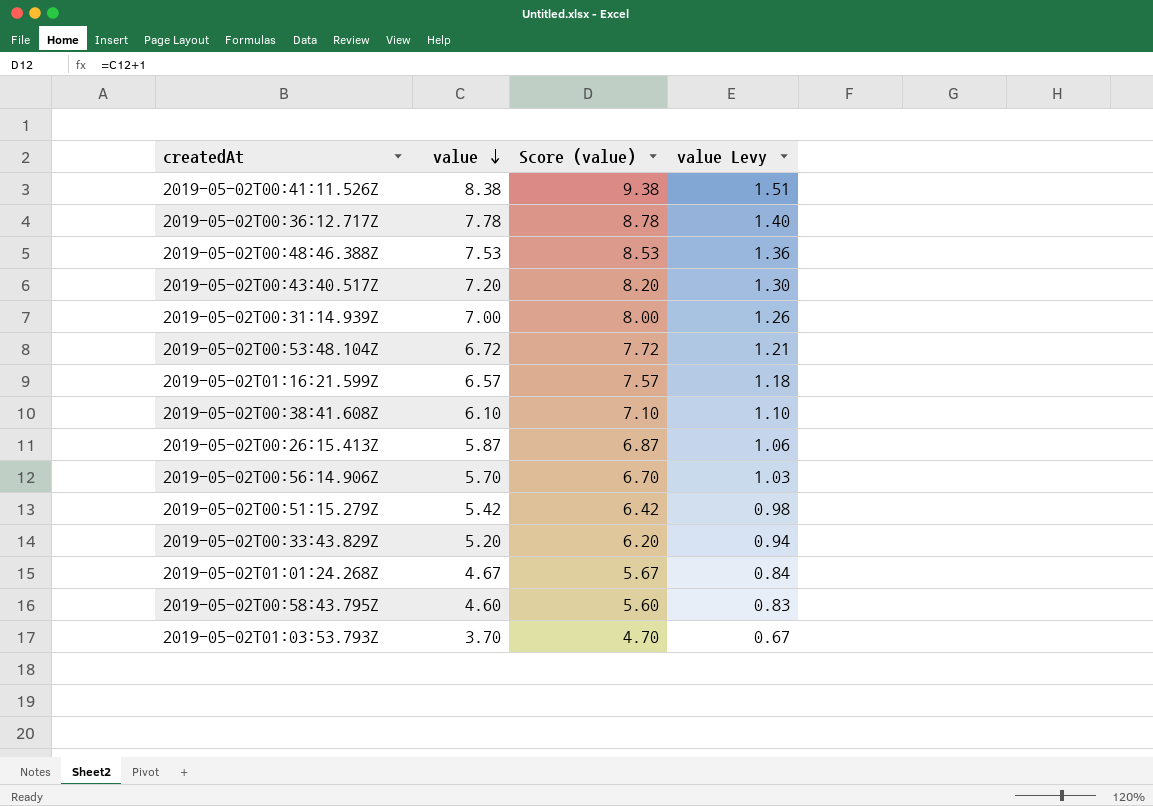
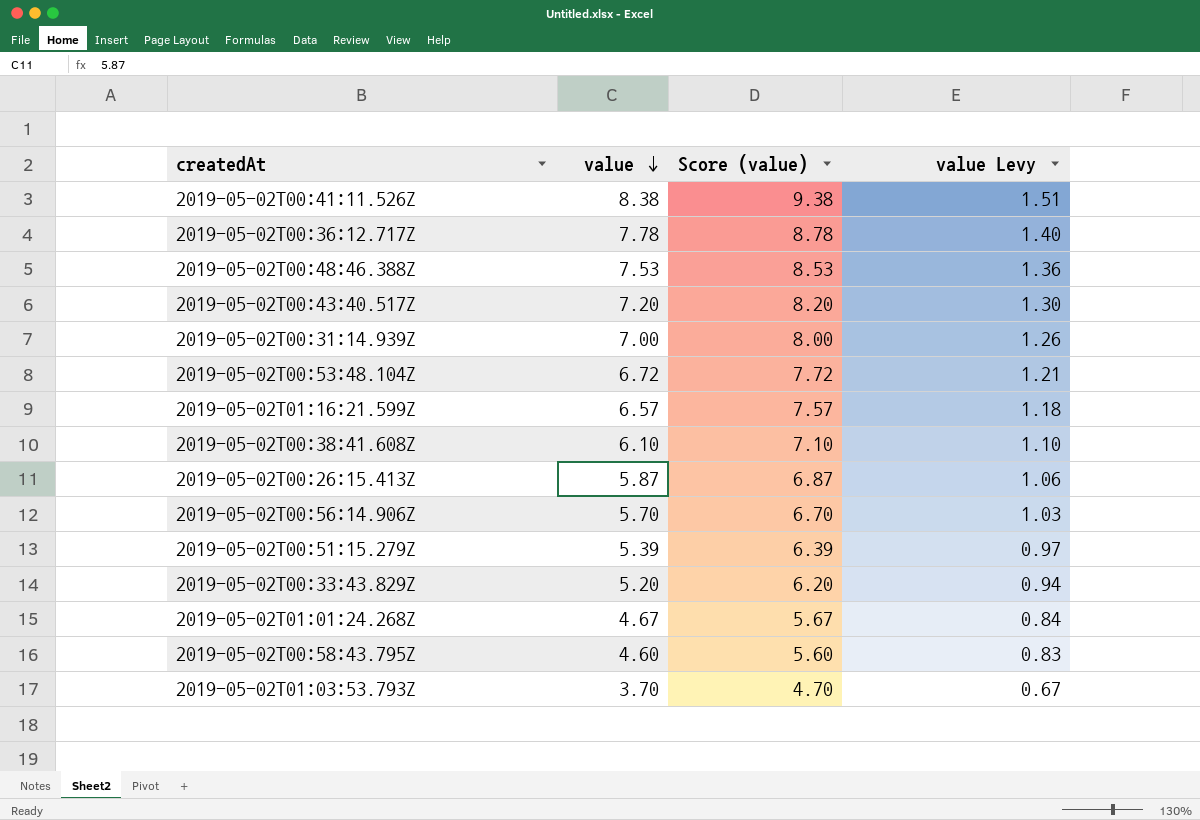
2019-05-02T00:51:15.279Z | value: 5.42 -> 5.39
2019-05-02T00:51:15.279Z | Score (value): 6.42 -> 6.39
2019-05-02T00:51:15.279Z | value Levy: 0.98 -> 0.97

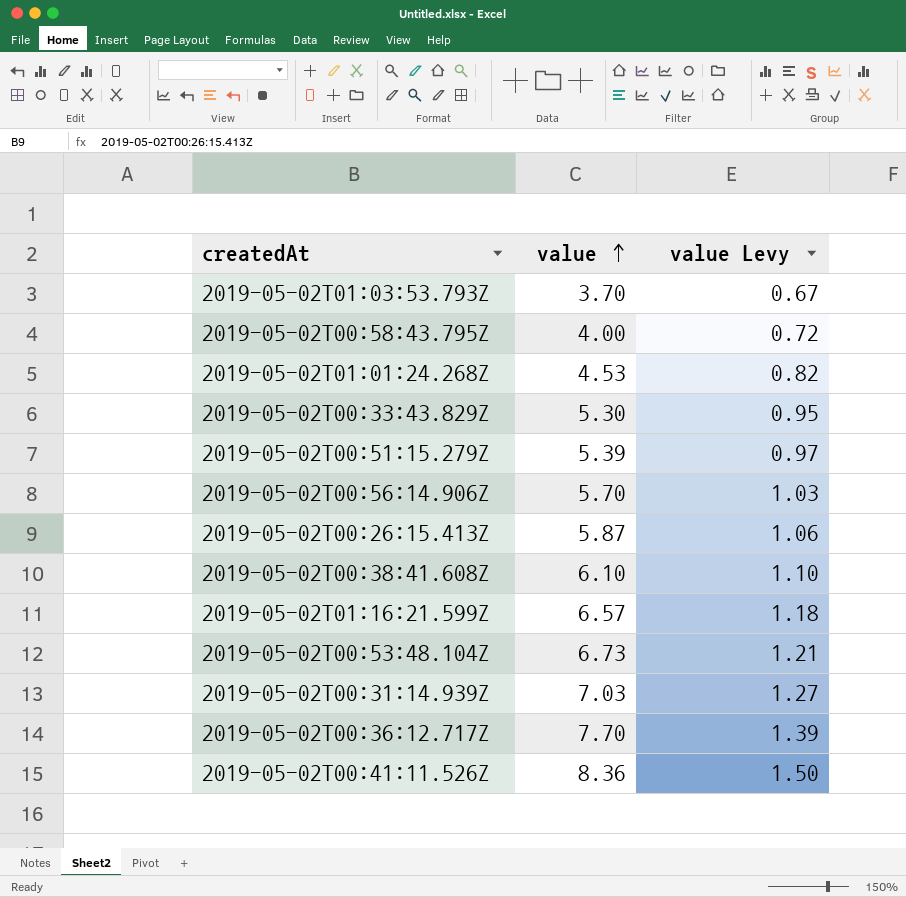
row order: value descending -> value ascending
column Score (value) | formula: [value] + 1 -> none
row 2019-05-02T00:48:46.388Z: 7.53 | 8.53 | 1.36 -> none
row 2019-05-02T00:43:40.517Z: 7.20 | 8.20 | 1.30 -> none
2019-05-02T00:58:43.795Z | value: 4.60 -> 4.00
2019-05-02T00:58:43.795Z | value Levy: 0.83 -> 0.72
2019-05-02T01:01:24.268Z | value: 4.67 -> 4.53
2019-05-02T01:01:24.268Z | value Levy: 0.84 -> 0.82
2019-05-02T00:33:43.829Z | value: 5.20 -> 5.30
2019-05-02T00:33:43.829Z | value Levy: 0.94 -> 0.95
2019-05-02T00:53:48.104Z | value: 6.72 -> 6.73
2019-05-02T00:31:14.939Z | value: 7.00 -> 7.03
2019-05-02T00:31:14.939Z | value Levy: 1.26 -> 1.27
2019-05-02T00:36:12.717Z | value: 7.78 -> 7.70
2019-05-02T00:36:12.717Z | value Levy: 1.40 -> 1.39
2019-05-02T00:41:11.526Z | value: 8.38 -> 8.36
2019-05-02T00:41:11.526Z | value Levy: 1.51 -> 1.50

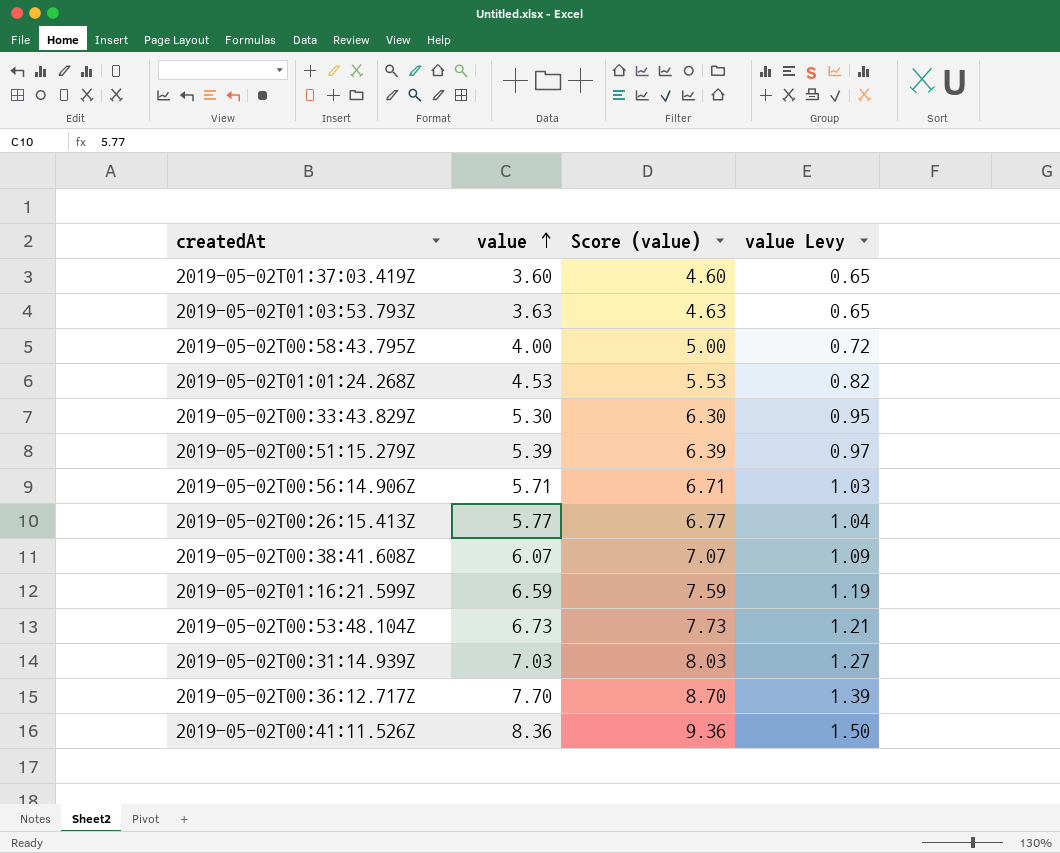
column Score (value) | formula: none -> [value] + 1
row 2019-05-02T01:37:03.419Z: none -> 3.60 | 4.60 | 0.65
2019-05-02T01:03:53.793Z | value: 3.70 -> 3.63
2019-05-02T01:03:53.793Z | value Levy: 0.67 -> 0.65
2019-05-02T00:56:14.906Z | value: 5.70 -> 5.71
2019-05-02T00:26:15.413Z | value: 5.87 -> 5.77
2019-05-02T00:26:15.413Z | value Levy: 1.06 -> 1.04
2019-05-02T00:38:41.608Z | value: 6.10 -> 6.07
2019-05-02T00:38:41.608Z | value Levy: 1.10 -> 1.09
2019-05-02T01:16:21.599Z | value: 6.57 -> 6.59
2019-05-02T01:16:21.599Z | value Levy: 1.18 -> 1.19

